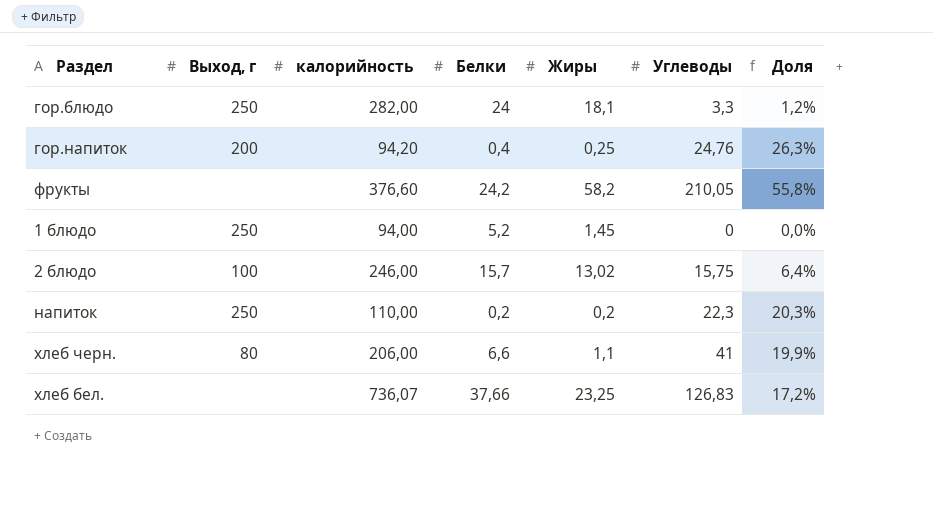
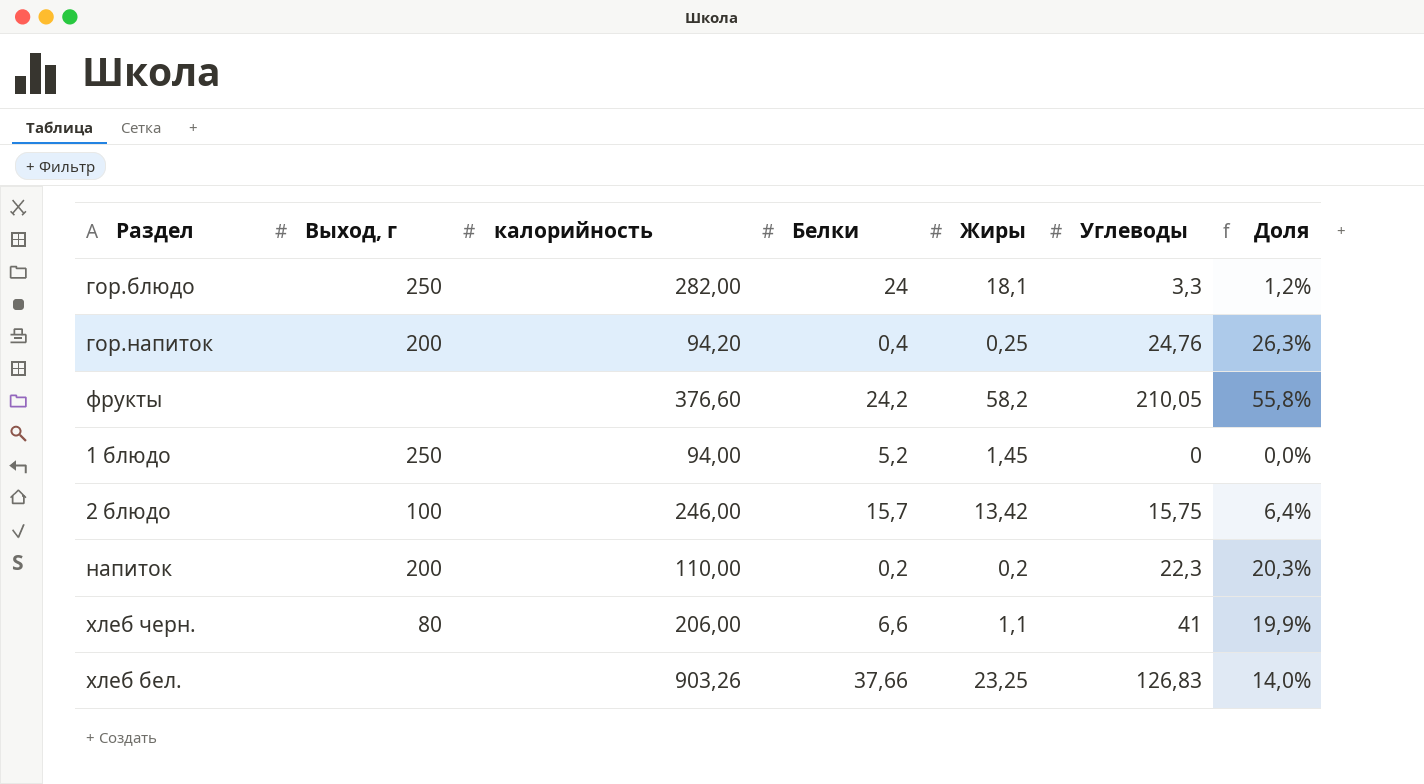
2 блюдо | Жиры: 13,02 -> 13,42
напиток | Выход, г: 250 -> 200
хлеб бел. | калорийность: 736,07 -> 903,26
хлеб бел. | Доля: 17,2% -> 14,0%

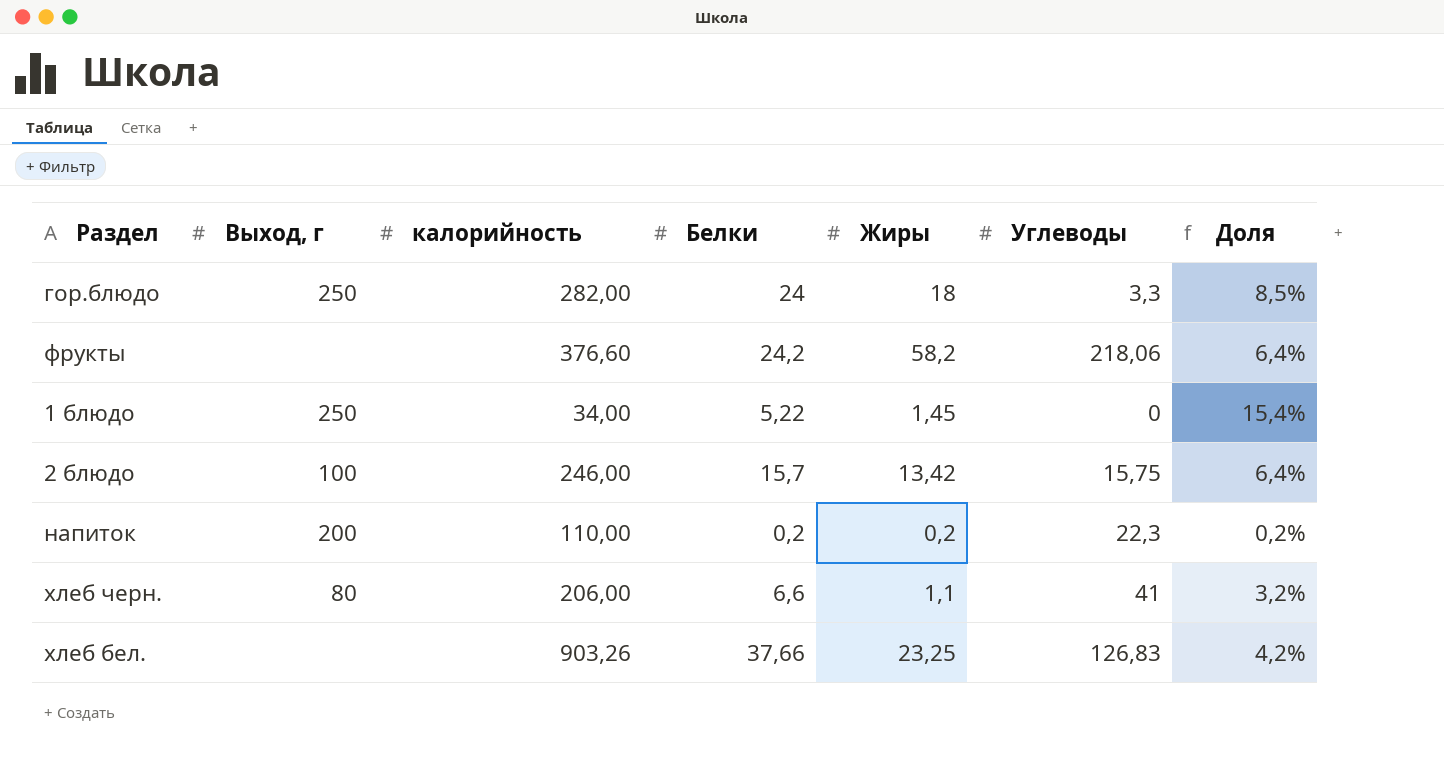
column Доля | formula: [Углеводы] / [калорийность] -> [Белки] / [калорийность]
row гор.напиток: 200 | 94,20 | 0,4 | 0,25 | 24,76 | 26,3% -> none
гор.блюдо | Жиры: 18,1 -> 18
фрукты | Углеводы: 210,05 -> 218,06
1 блюдо | калорийность: 94,00 -> 34,00
1 блюдо | Белки: 5,2 -> 5,22

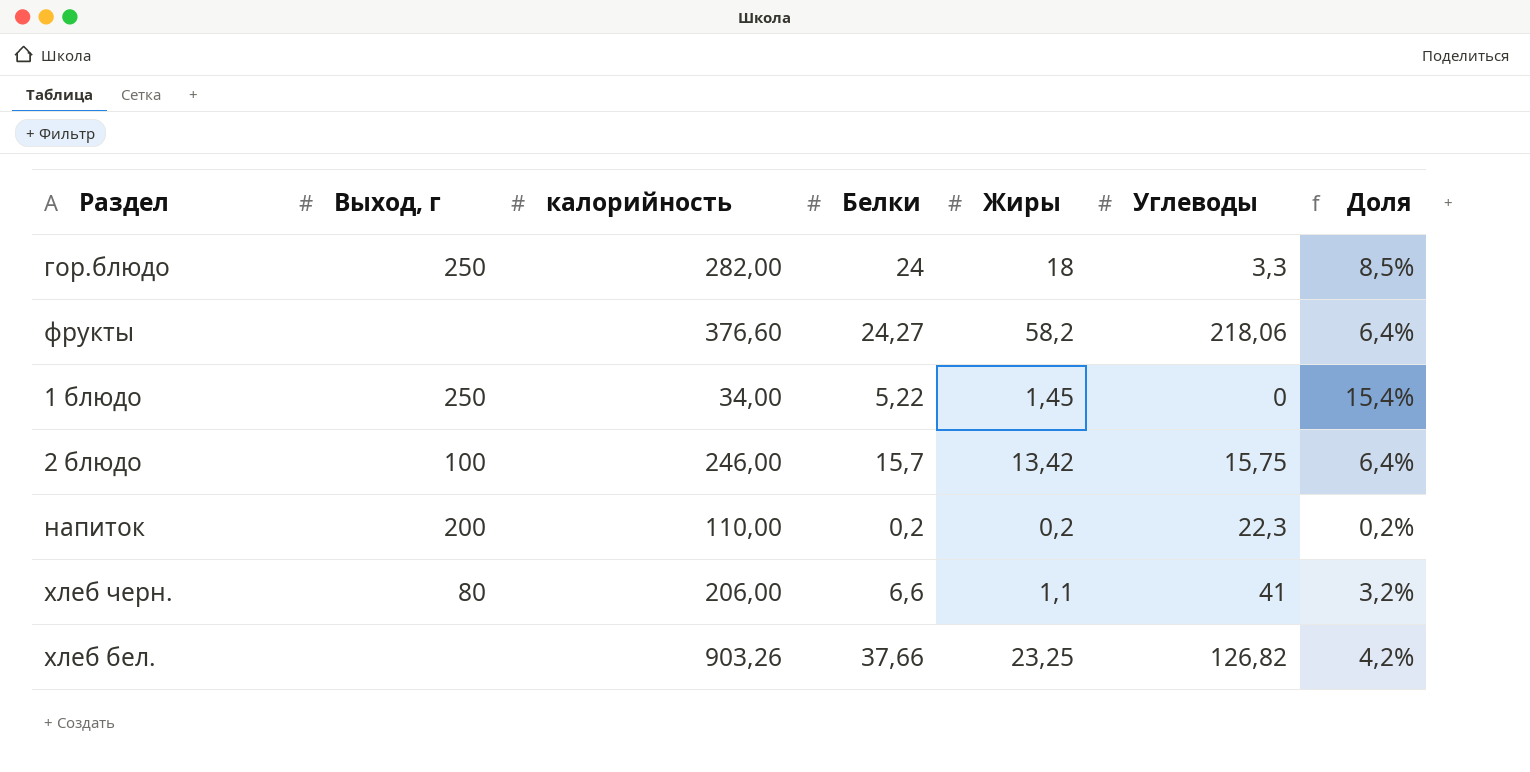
фрукты | Белки: 24,2 -> 24,27
хлеб бел. | Углеводы: 126,83 -> 126,82

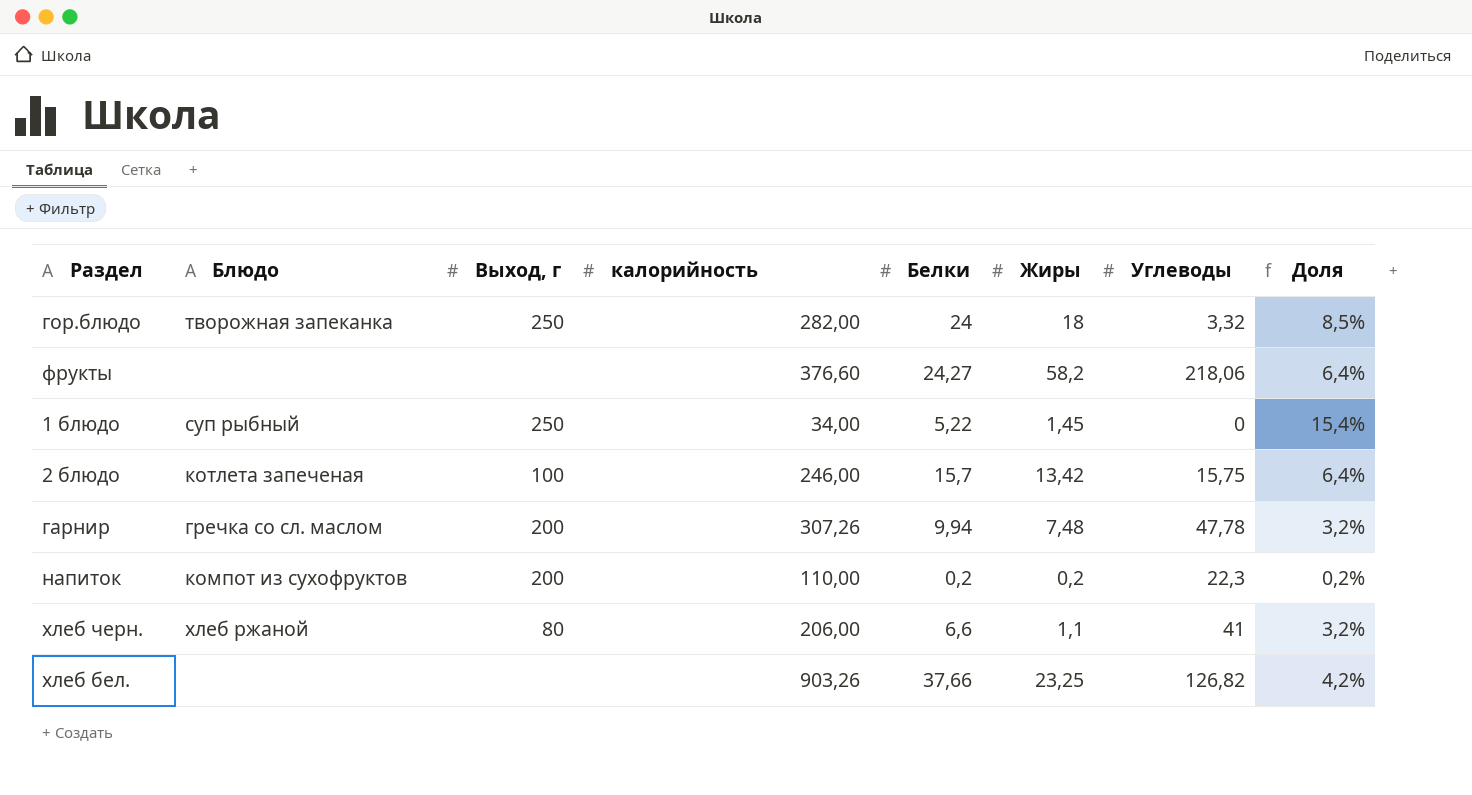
column Блюдо | position: none -> 2
гор.блюдо | Углеводы: 3,3 -> 3,32
row гарнир: none -> гречка со сл. маслом | 200 | 307,26 | 9,94 | 7,48 | 47,78 | 3,2%

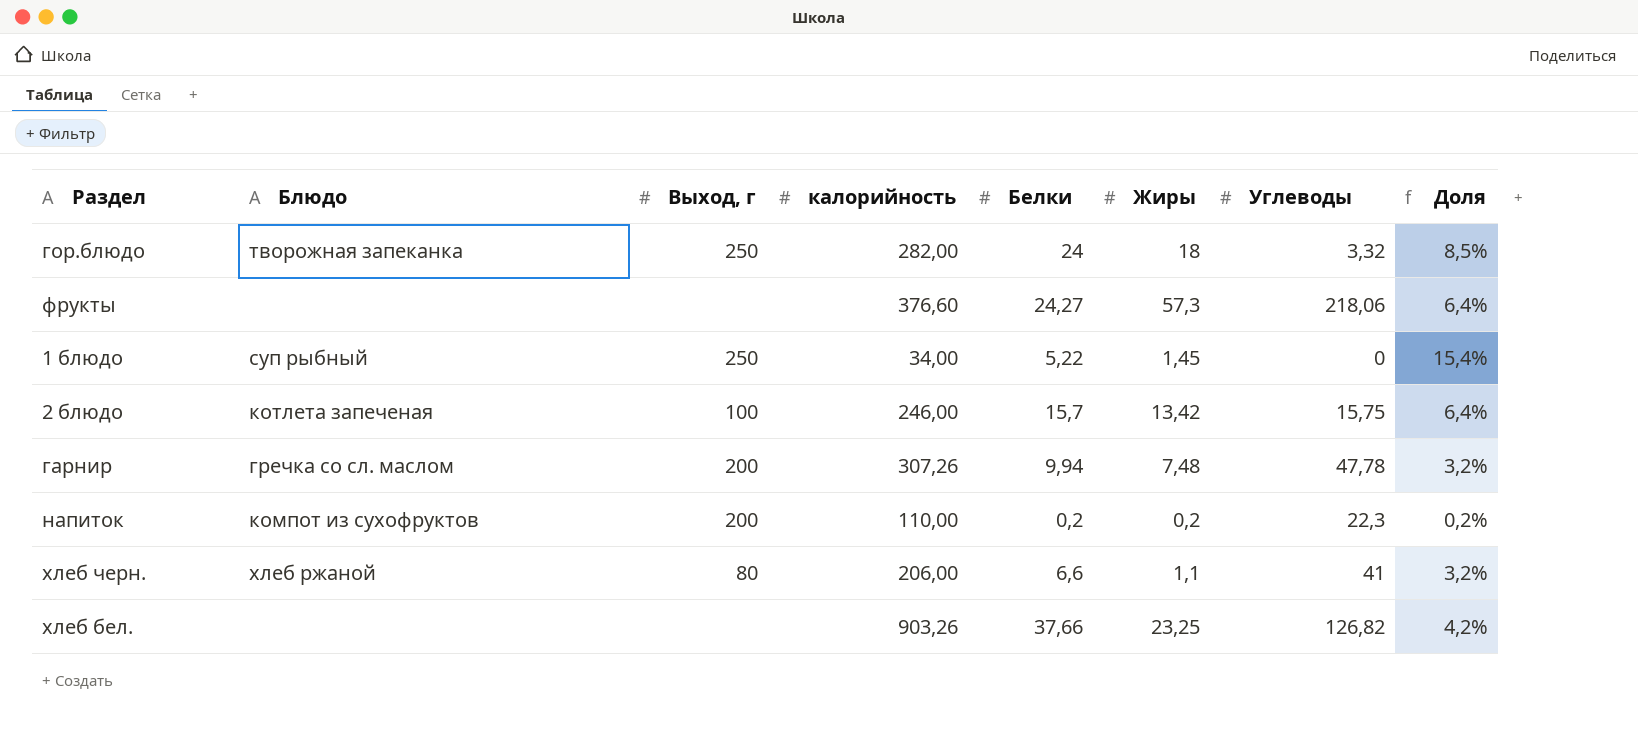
фрукты | Жиры: 58,2 -> 57,3

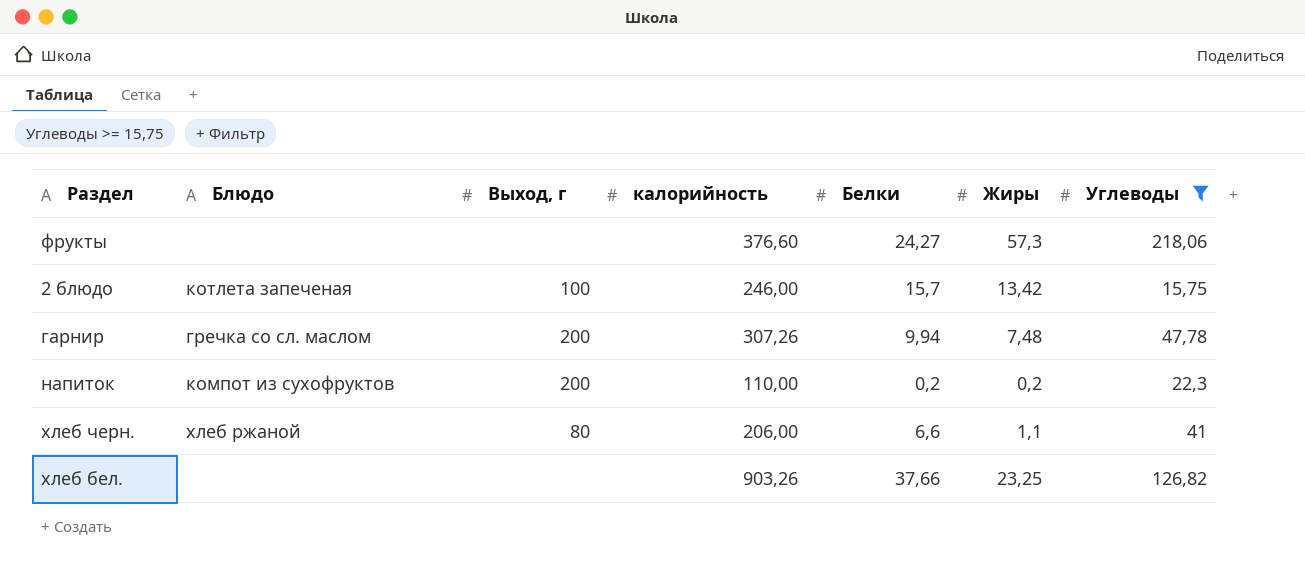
filter: none -> Углеводы >= 15,75
column Доля | formula: [Белки] / [калорийность] -> none

